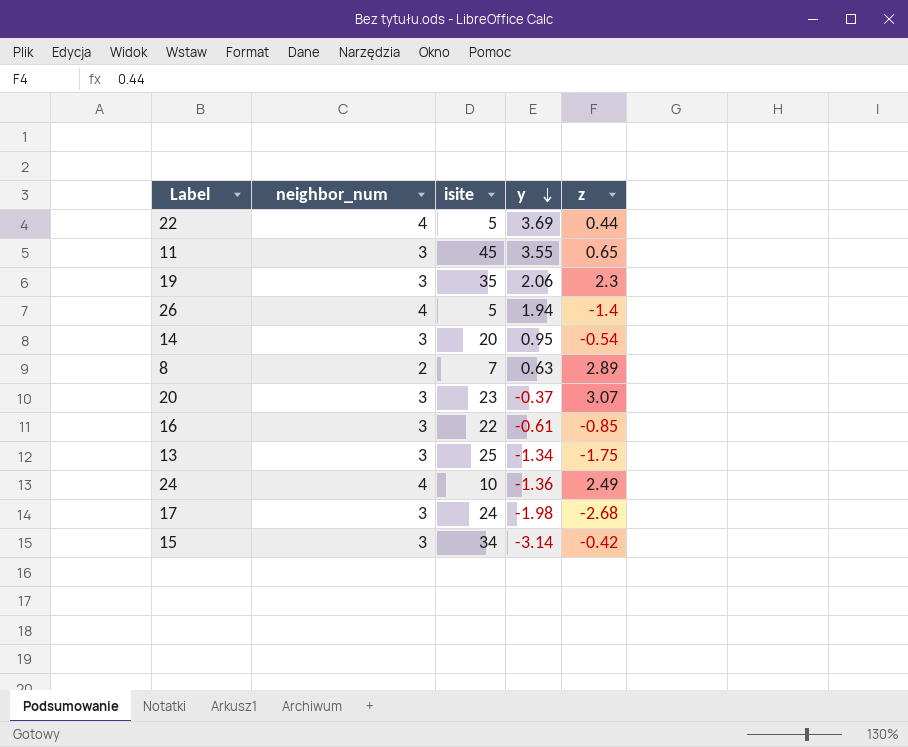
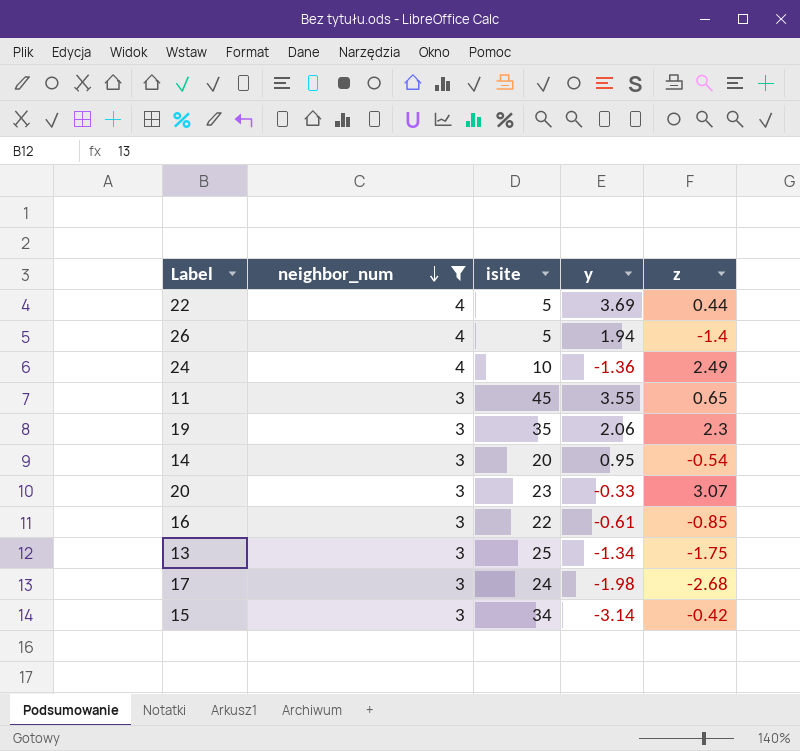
filter: none -> neighbor_num != 2
row order: y descending -> neighbor_num descending
20 | y: -0.37 -> -0.33

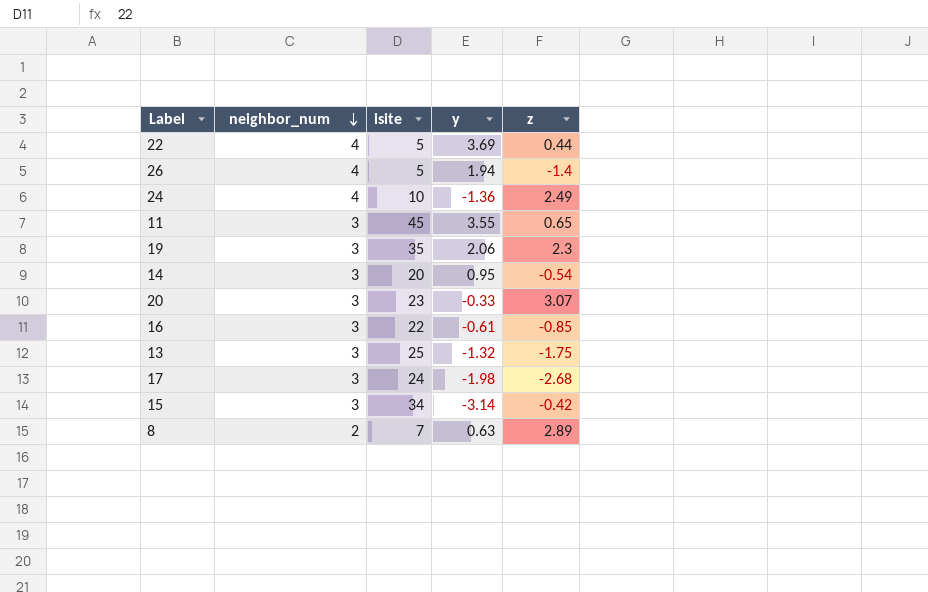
filter: neighbor_num != 2 -> none
13 | y: -1.34 -> -1.32

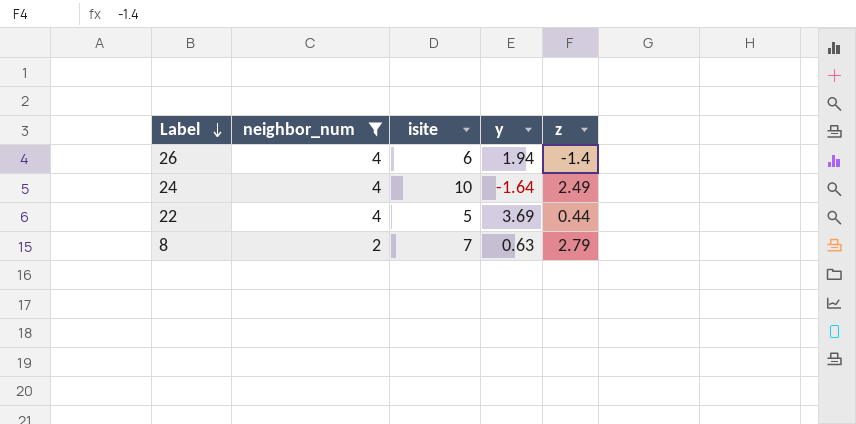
filter: none -> neighbor_num != 3
row order: neighbor_num descending -> Label descending
26 | isite: 5 -> 6
24 | y: -1.36 -> -1.64
8 | z: 2.89 -> 2.79

